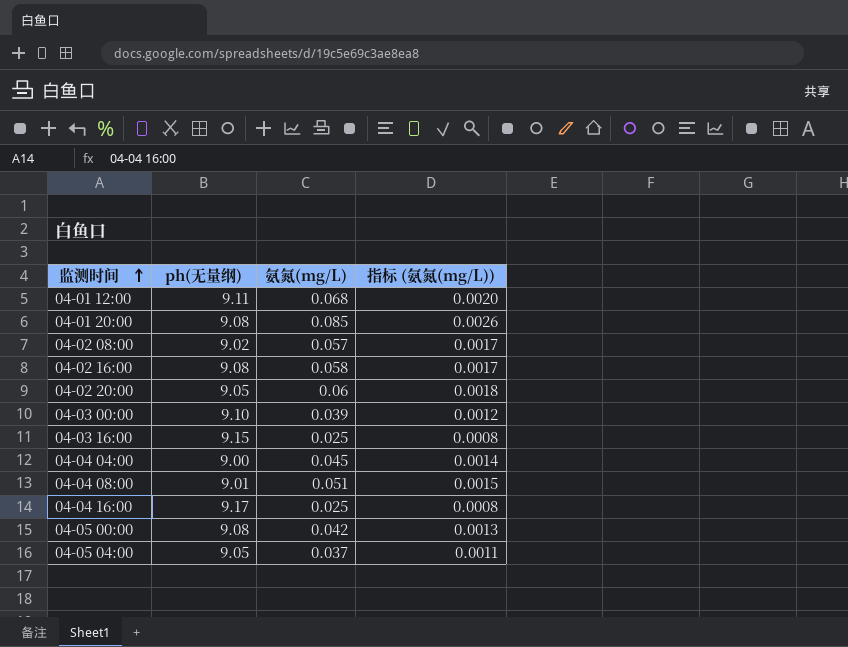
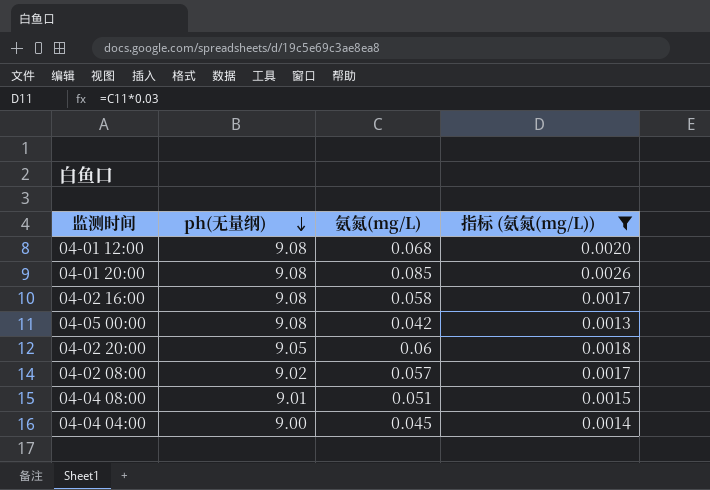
filter: none -> 指标 (氨氮(mg/L)) >= 0.0013
row order: 监测时间 ascending -> ph(无量纲) descending
04-01 12:00 | ph(无量纲): 9.11 -> 9.08

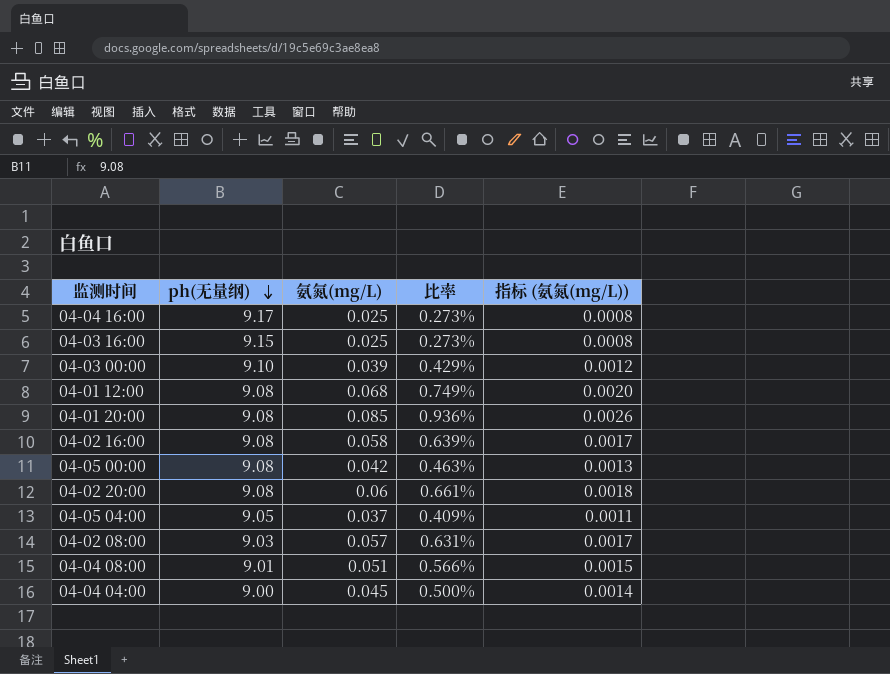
filter: 指标 (氨氮(mg/L)) >= 0.0013 -> none
column 比率 | formula: none -> [氨氮(mg/L)] / [ph(无量纲)]
04-02 20:00 | ph(无量纲): 9.05 -> 9.08
04-02 08:00 | ph(无量纲): 9.02 -> 9.03

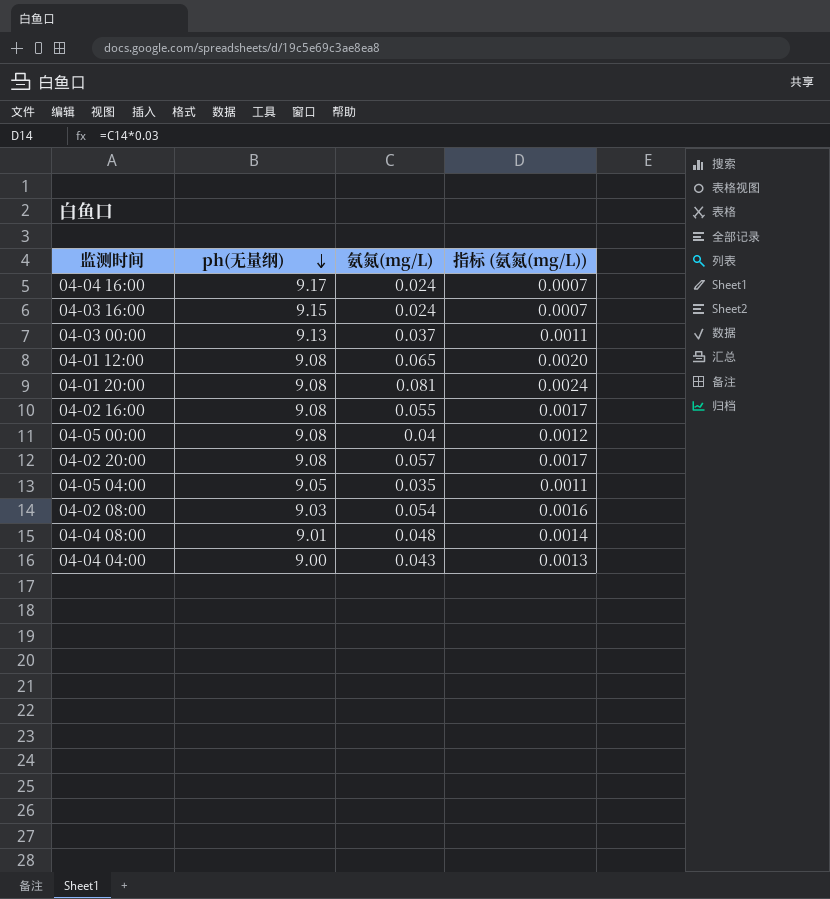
column 比率 | formula: [氨氮(mg/L)] / [ph(无量纲)] -> none
04-04 16:00 | 氨氮(mg/L): 0.025 -> 0.024
04-04 16:00 | 指标 (氨氮(mg/L)): 0.0008 -> 0.0007
04-03 16:00 | 氨氮(mg/L): 0.025 -> 0.024
04-03 16:00 | 指标 (氨氮(mg/L)): 0.0008 -> 0.0007
04-03 00:00 | ph(无量纲): 9.10 -> 9.13
04-03 00:00 | 氨氮(mg/L): 0.039 -> 0.037
04-03 00:00 | 指标 (氨氮(mg/L)): 0.0012 -> 0.0011
04-01 12:00 | 氨氮(mg/L): 0.068 -> 0.065
04-01 20:00 | 氨氮(mg/L): 0.085 -> 0.081
04-01 20:00 | 指标 (氨氮(mg/L)): 0.0026 -> 0.0024
04-02 16:00 | 氨氮(mg/L): 0.058 -> 0.055
04-05 00:00 | 氨氮(mg/L): 0.042 -> 0.04
04-05 00:00 | 指标 (氨氮(mg/L)): 0.0013 -> 0.0012
04-02 20:00 | 氨氮(mg/L): 0.06 -> 0.057
04-02 20:00 | 指标 (氨氮(mg/L)): 0.0018 -> 0.0017
04-05 04:00 | 氨氮(mg/L): 0.037 -> 0.035
04-02 08:00 | 氨氮(mg/L): 0.057 -> 0.054
04-02 08:00 | 指标 (氨氮(mg/L)): 0.0017 -> 0.0016
04-04 08:00 | 氨氮(mg/L): 0.051 -> 0.048
04-04 08:00 | 指标 (氨氮(mg/L)): 0.0015 -> 0.0014
04-04 04:00 | 氨氮(mg/L): 0.045 -> 0.043
04-04 04:00 | 指标 (氨氮(mg/L)): 0.0014 -> 0.0013

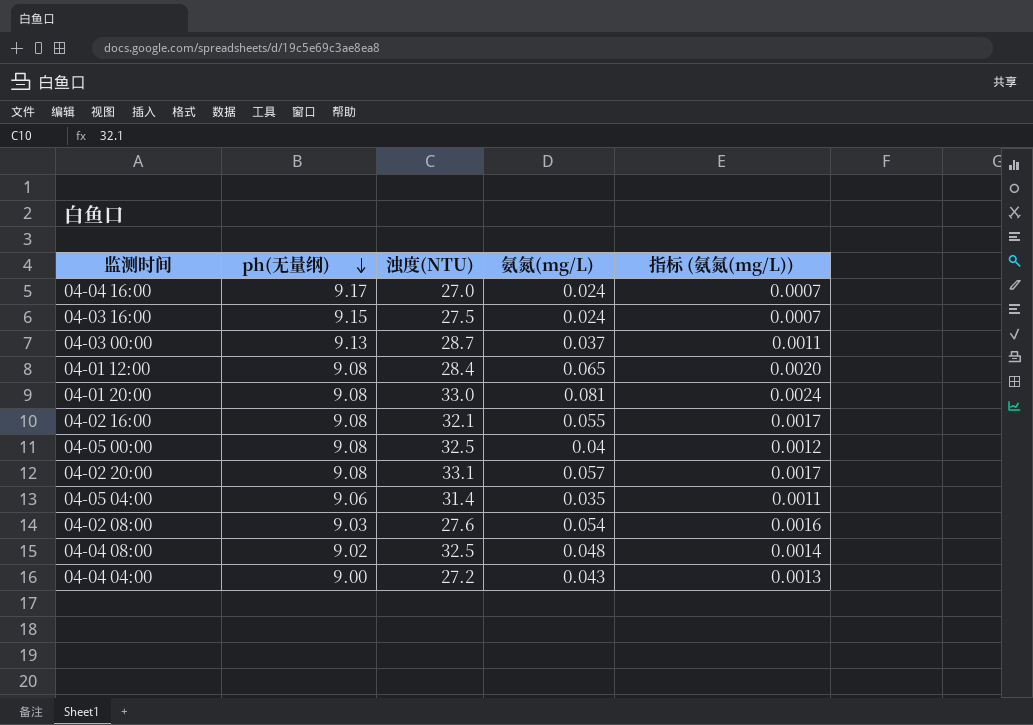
column 浊度(NTU) | position: none -> 3
04-05 04:00 | ph(无量纲): 9.05 -> 9.06
04-04 08:00 | ph(无量纲): 9.01 -> 9.02

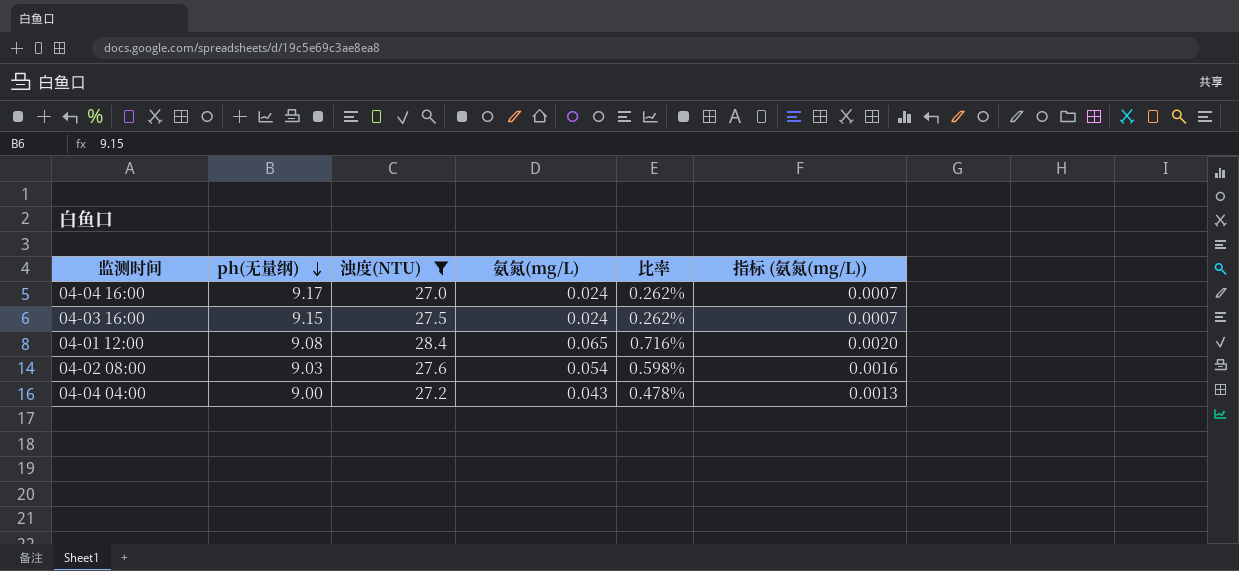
filter: none -> 浊度(NTU) <= 28.4
column 比率 | formula: none -> [氨氮(mg/L)] / [ph(无量纲)]

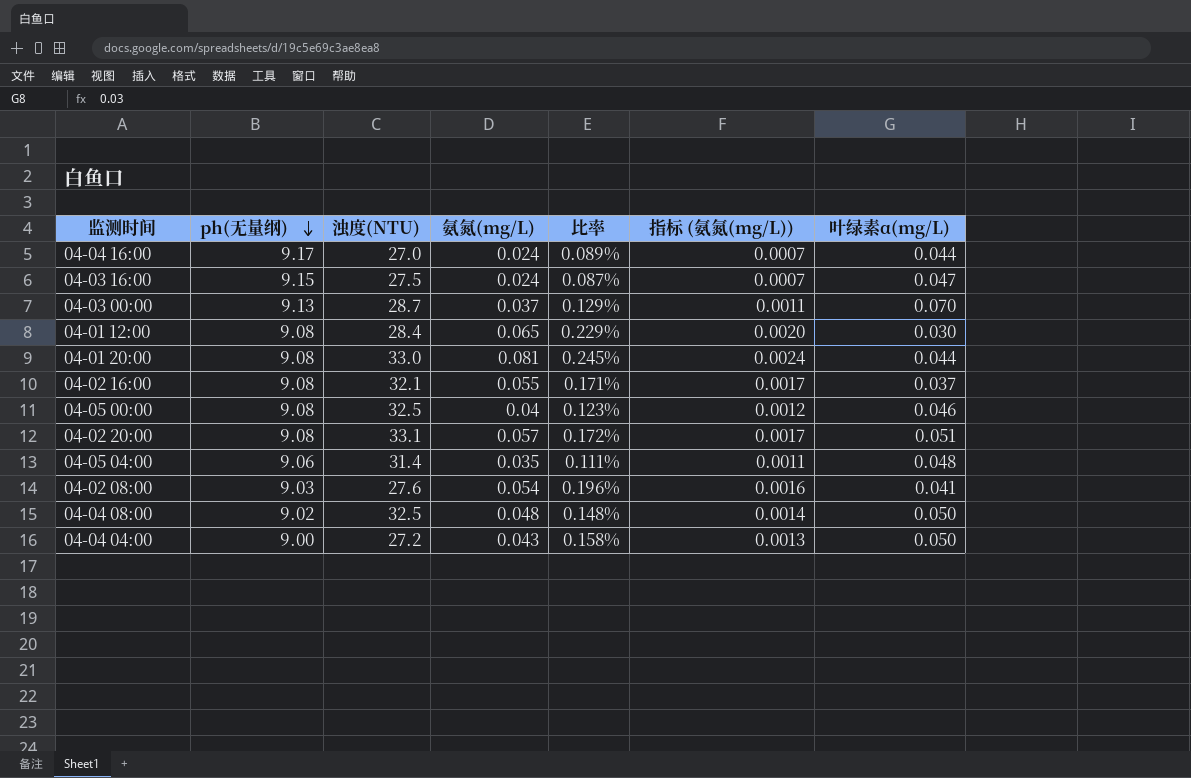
filter: 浊度(NTU) <= 28.4 -> none
column 比率 | formula: [氨氮(mg/L)] / [ph(无量纲)] -> [氨氮(mg/L)] / [浊度(NTU)]
column 叶绿素α(mg/L) | position: none -> 7

